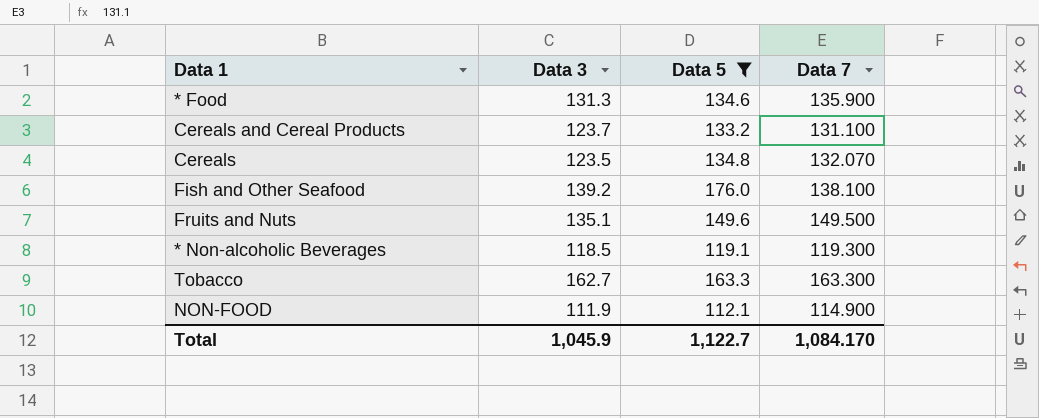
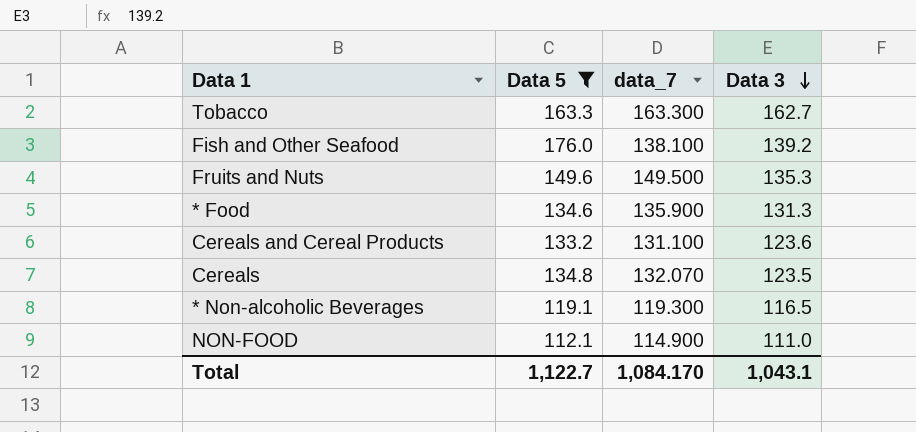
row order: none -> Data 3 descending
column name: Data 7 -> data_7
column Data 3 | position: 2 -> 4
Fruits and Nuts | Data 3: 135.1 -> 135.3
Cereals and Cereal Products | Data 3: 123.7 -> 123.6
* Non-alcoholic Beverages | Data 3: 118.5 -> 116.5
NON-FOOD | Data 3: 111.9 -> 111.0
Total | Data 3: 1,045.9 -> 1,043.1

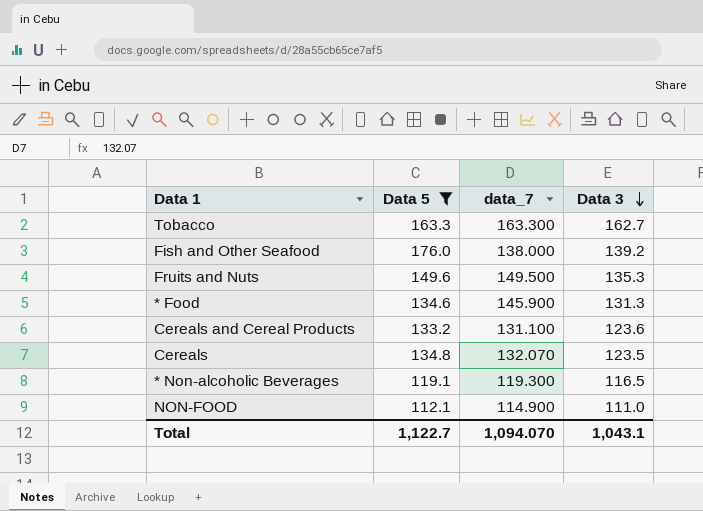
Fish and Other Seafood | data_7: 138.100 -> 138.000
* Food | data_7: 135.900 -> 145.900
Total | data_7: 1,084.170 -> 1,094.070

